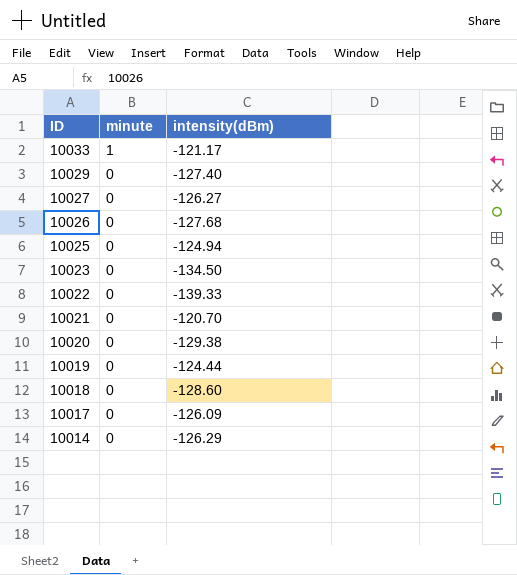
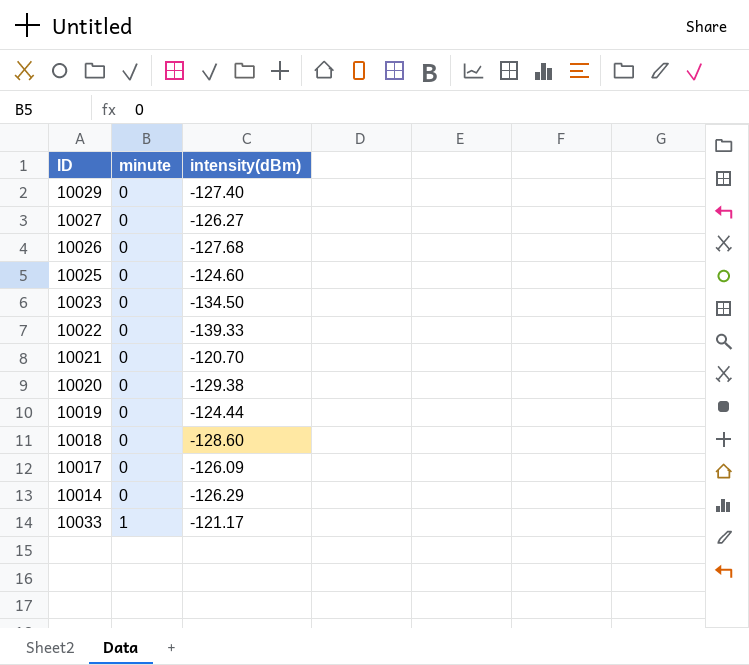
row order: ID descending -> minute ascending
10025 | intensity(dBm): -124.94 -> -124.60

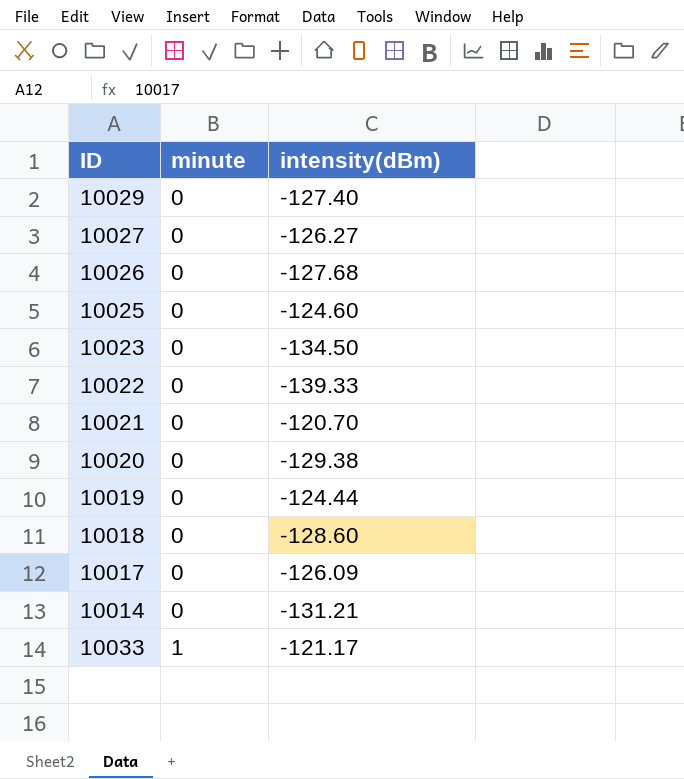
10014 | intensity(dBm): -126.29 -> -131.21

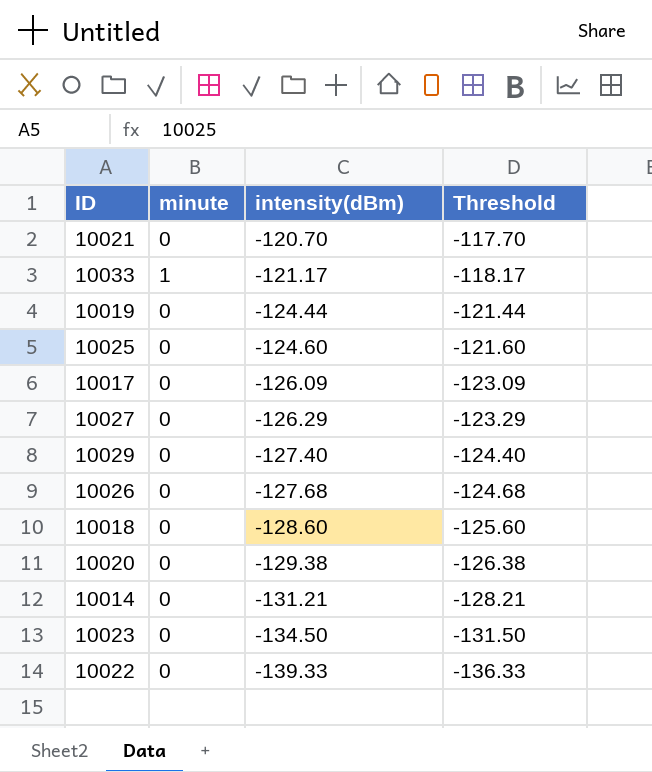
row order: minute ascending -> intensity(dBm) descending
column Threshold | formula: none -> [intensity(dBm)] + 3
10027 | intensity(dBm): -126.27 -> -126.29

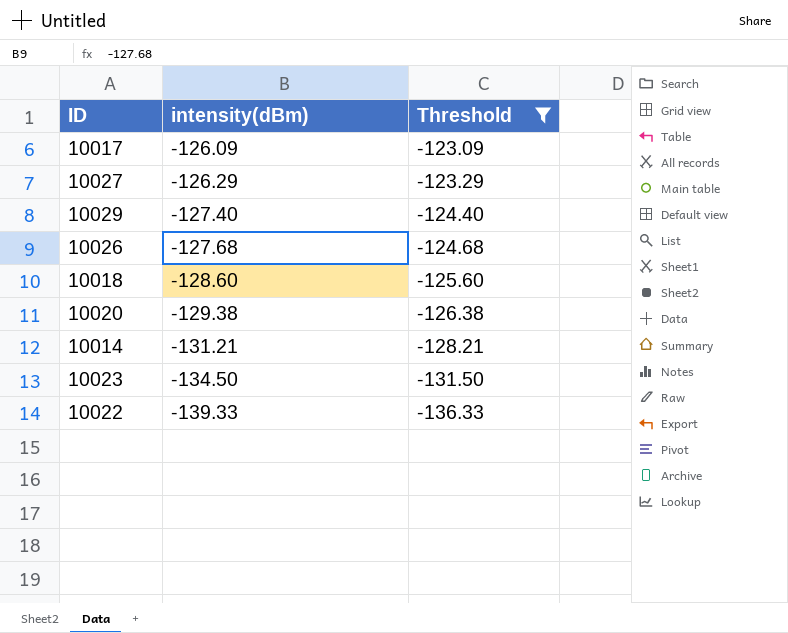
filter: none -> Threshold <= -123.09
column minute | position: 2 -> none

